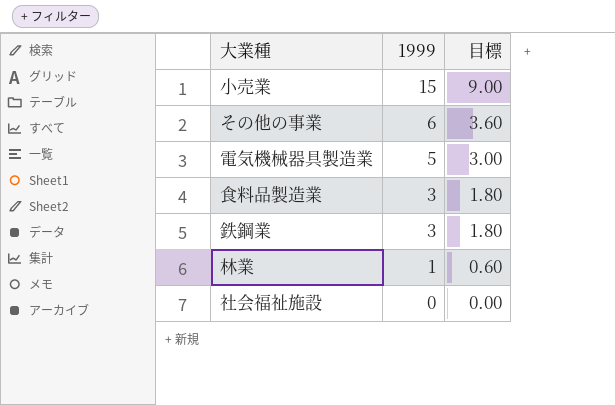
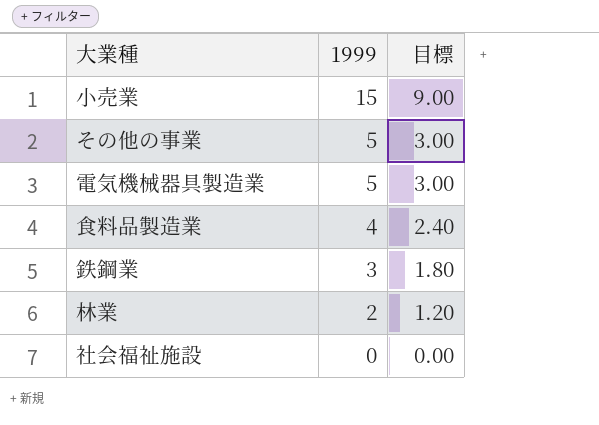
その他の事業 | 1999: 6 -> 5
その他の事業 | 目標: 3.60 -> 3.00
食料品製造業 | 1999: 3 -> 4
食料品製造業 | 目標: 1.80 -> 2.40
林業 | 1999: 1 -> 2
林業 | 目標: 0.60 -> 1.20

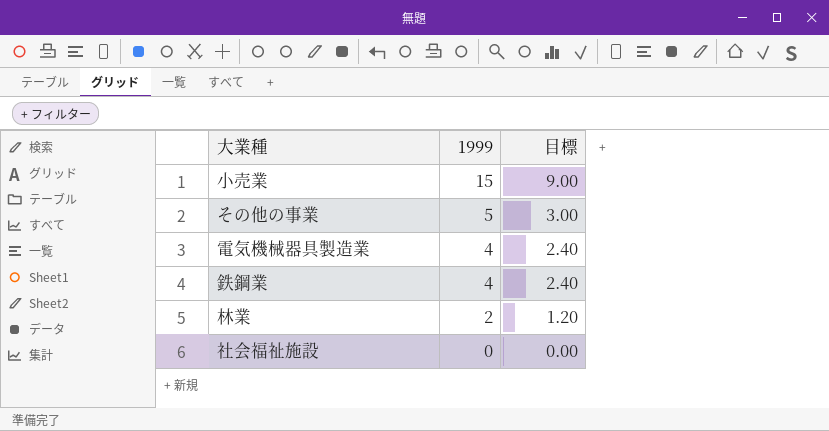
row 食料品製造業: 4 | 2.40 -> none
電気機械器具製造業 | 1999: 5 -> 4
電気機械器具製造業 | 目標: 3.00 -> 2.40
鉄鋼業 | 1999: 3 -> 4
鉄鋼業 | 目標: 1.80 -> 2.40

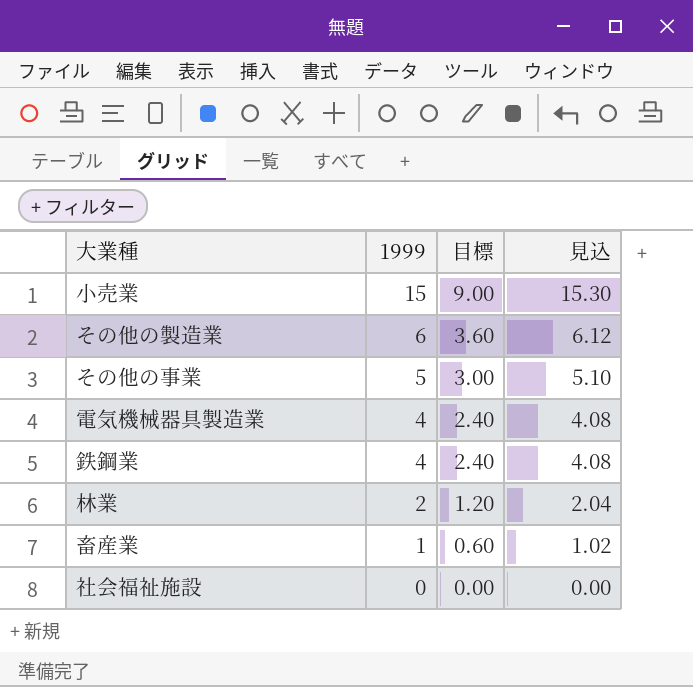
column 見込 | formula: none -> [1999] * 1.02
row その他の製造業: none -> 6 | 3.60 | 6.12
row 畜産業: none -> 1 | 0.60 | 1.02

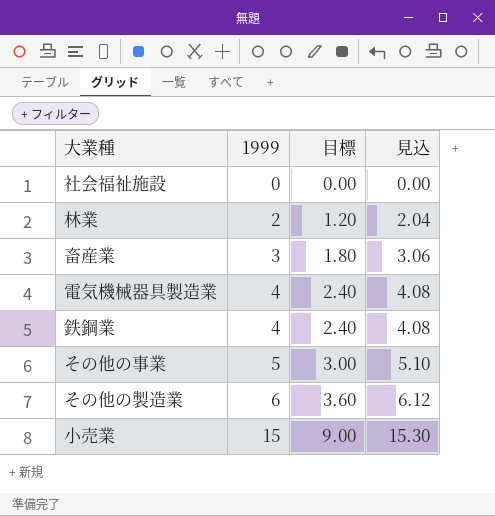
row order: 1999 descending -> 1999 ascending
畜産業 | 1999: 1 -> 3
畜産業 | 目標: 0.60 -> 1.80
畜産業 | 見込: 1.02 -> 3.06

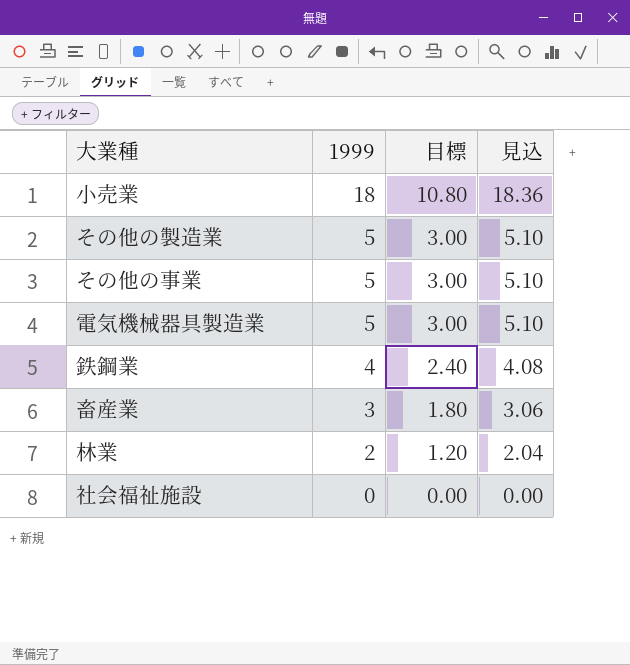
row order: 1999 ascending -> 1999 descending
小売業 | 1999: 15 -> 18
小売業 | 目標: 9.00 -> 10.80
小売業 | 見込: 15.30 -> 18.36
その他の製造業 | 1999: 6 -> 5
その他の製造業 | 目標: 3.60 -> 3.00
その他の製造業 | 見込: 6.12 -> 5.10
電気機械器具製造業 | 1999: 4 -> 5
電気機械器具製造業 | 目標: 2.40 -> 3.00
電気機械器具製造業 | 見込: 4.08 -> 5.10

